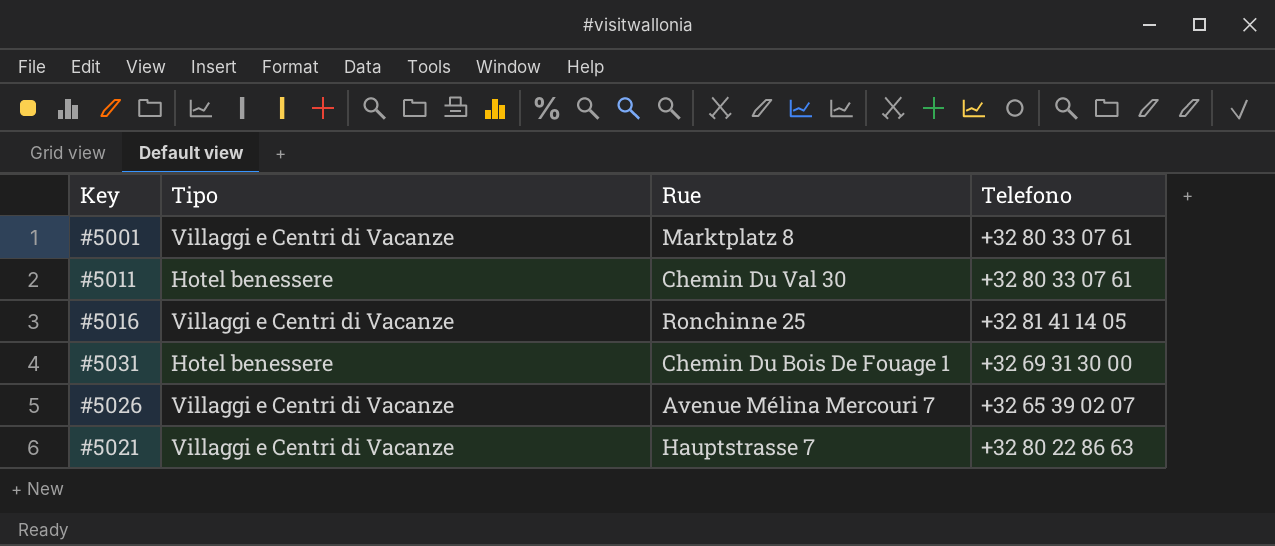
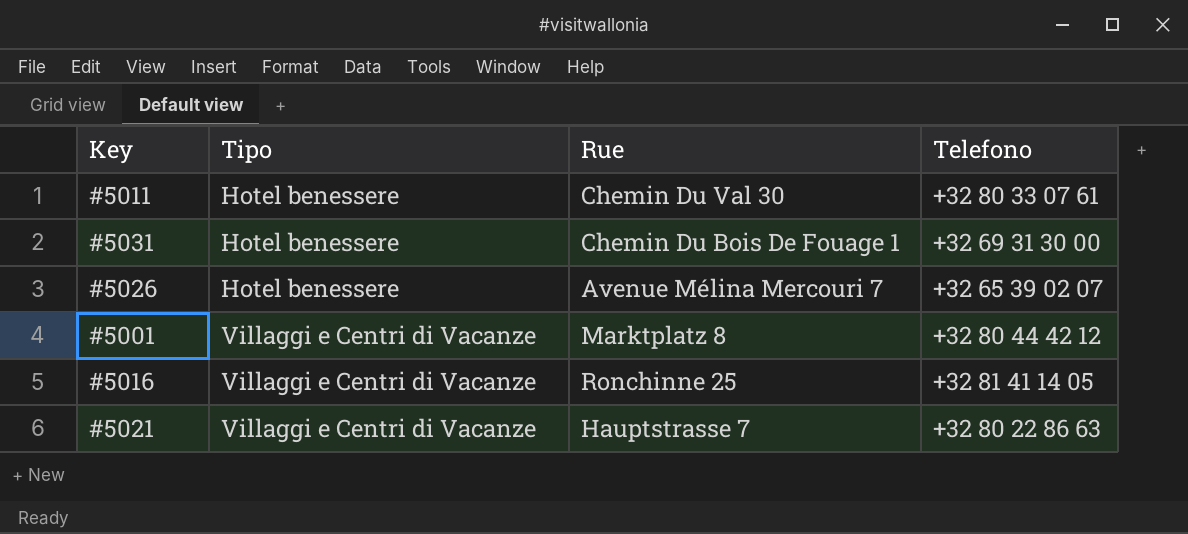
row order: none -> Tipo ascending
#5026 | Tipo: Villaggi e Centri di Vacanze -> Hotel benessere
#5001 | Telefono: +32 80 33 07 61 -> +32 80 44 42 12

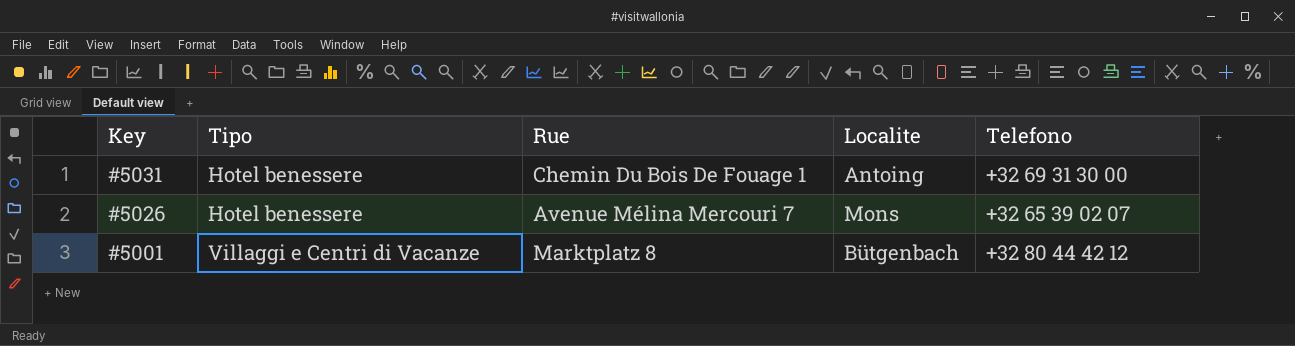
column Localite | position: none -> 4
row #5011: Hotel benessere | Chemin Du Val 30 | +32 80 33 07 61 -> none
row #5016: Villaggi e Centri di Vacanze | Ronchinne 25 | +32 81 41 14 05 -> none
row #5021: Villaggi e Centri di Vacanze | Hauptstrasse 7 | +32 80 22 86 63 -> none

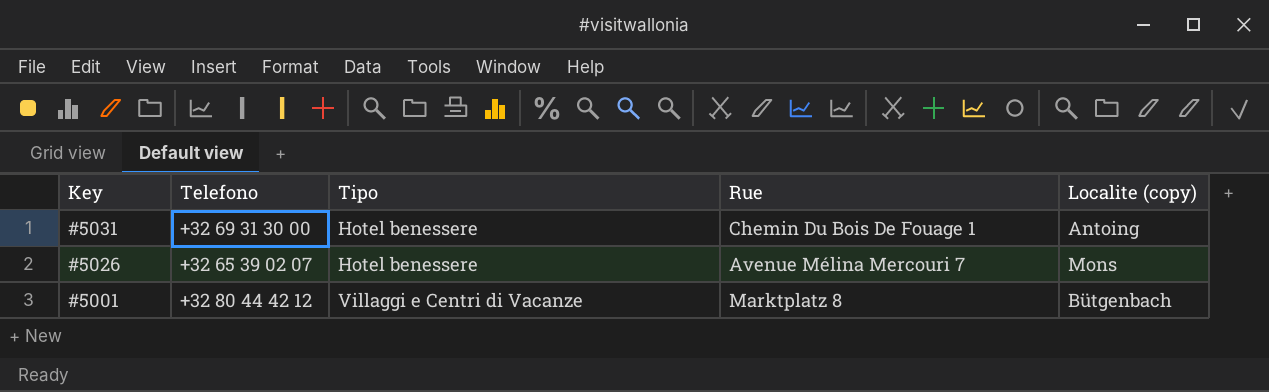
column Telefono | position: 5 -> 2
column name: Localite -> Localite (copy)

